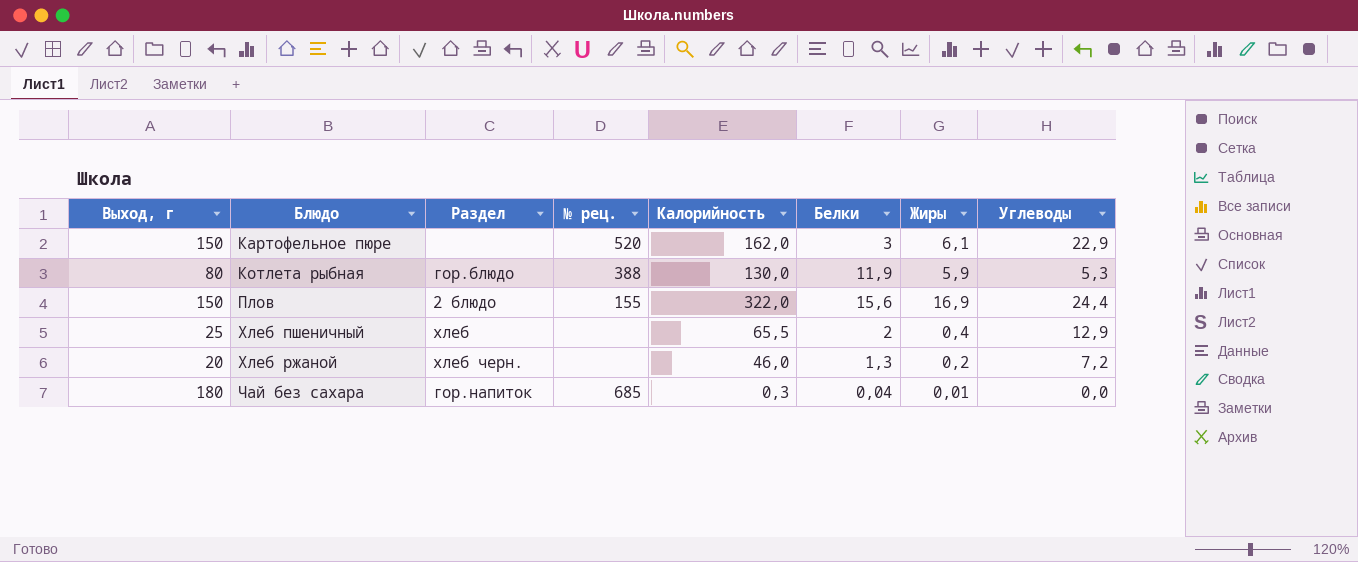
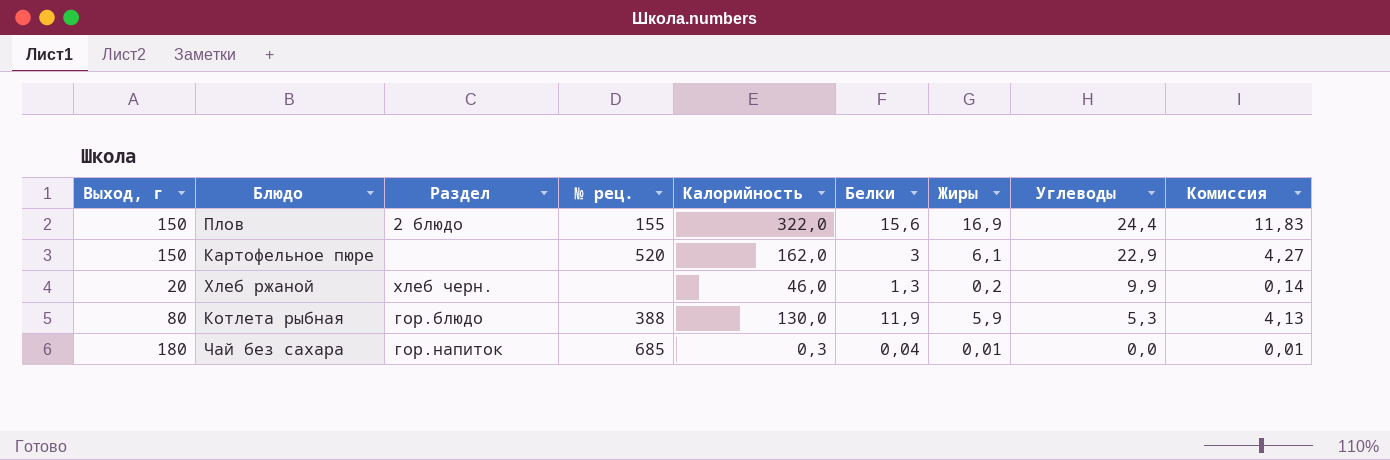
row order: Блюдо ascending -> Углеводы descending
column Комиссия | formula: none -> [Жиры] * 0,7
row Хлеб пшеничный: 25 | хлеб | none | 65,5 | 2 | 0,4 | 12,9 -> none
Хлеб ржаной | Углеводы: 7,2 -> 9,9

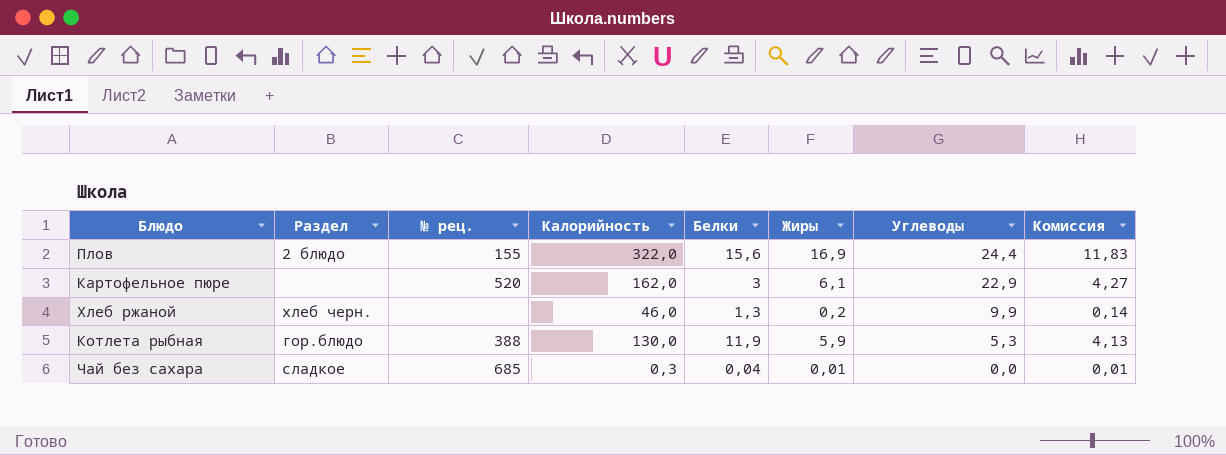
column Выход, г | position: 1 -> none
Чай без сахара | Раздел: гор.напиток -> сладкое

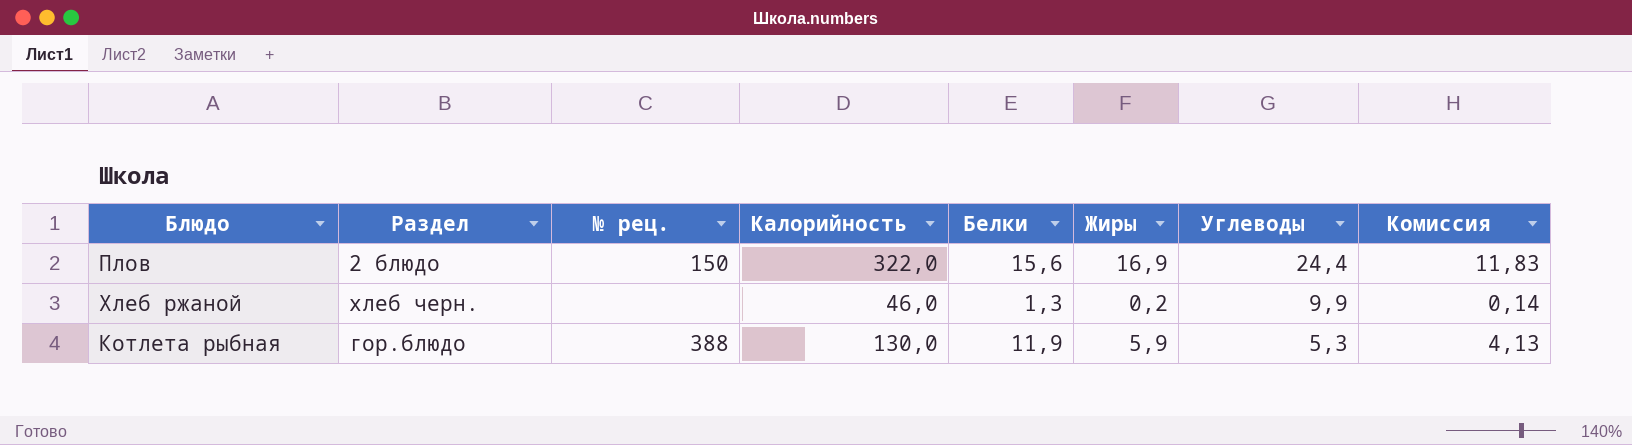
row Картофельное пюре: none | 520 | 162,0 | 3 | 6,1 | 22,9 | 4,27 -> none
row Чай без сахара: сладкое | 685 | 0,3 | 0,04 | 0,01 | 0,0 | 0,01 -> none
Плов | № рец.: 155 -> 150

